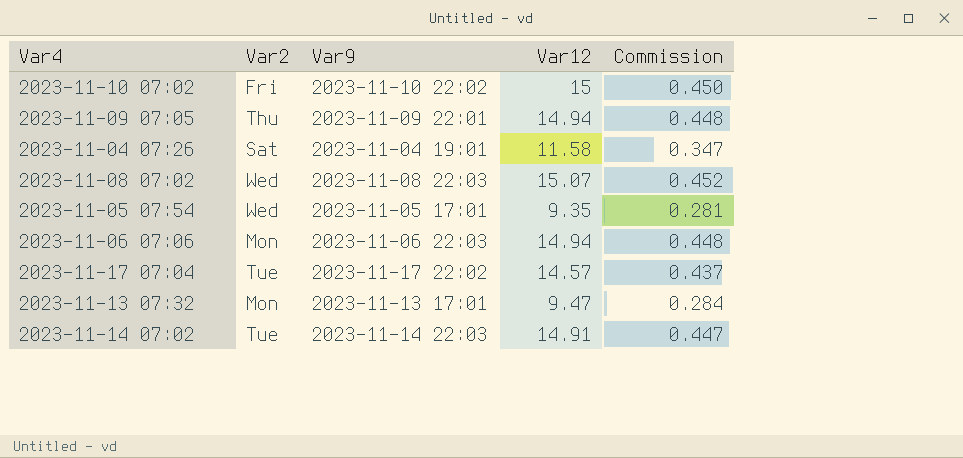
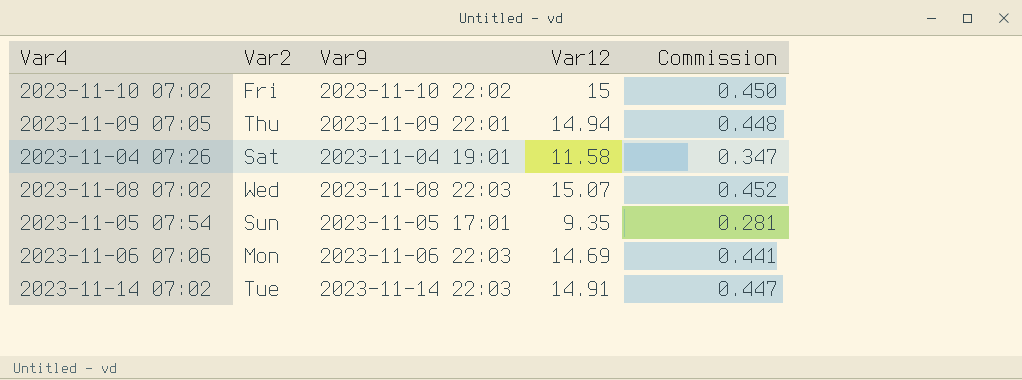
row 2023-11-17 07:04: Tue | 2023-11-17 22:02 | 14.57 | 0.437 -> none
row 2023-11-13 07:32: Mon | 2023-11-13 17:01 | 9.47 | 0.284 -> none
2023-11-05 07:54 | Var2: Wed -> Sun
2023-11-06 07:06 | Var12: 14.94 -> 14.69
2023-11-06 07:06 | Commission: 0.448 -> 0.441

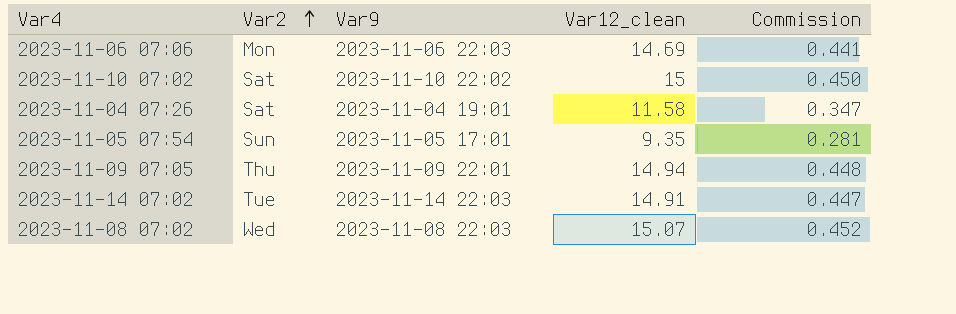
row order: none -> Var2 ascending
column name: Var12 -> Var12_clean
2023-11-10 07:02 | Var2: Fri -> Sat

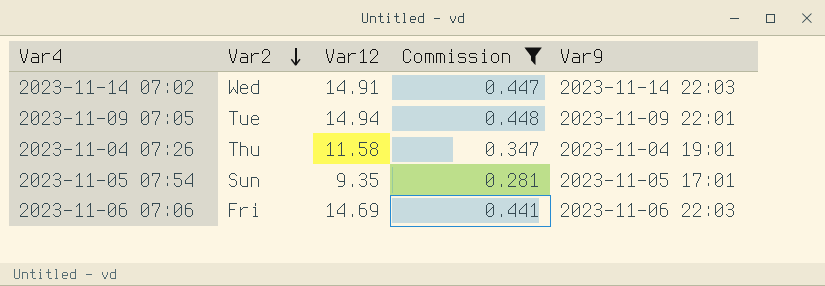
filter: none -> Commission <= 0.448
row order: Var2 ascending -> Var2 descending
column name: Var12_clean -> Var12
column Var9 | position: 3 -> 5
2023-11-14 07:02 | Var2: Tue -> Wed
2023-11-09 07:05 | Var2: Thu -> Tue
2023-11-04 07:26 | Var2: Sat -> Thu
2023-11-06 07:06 | Var2: Mon -> Fri

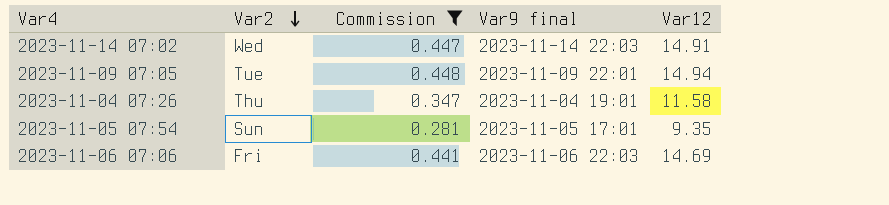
column name: Var9 -> Var9 final
column Var12 | position: 3 -> 5

